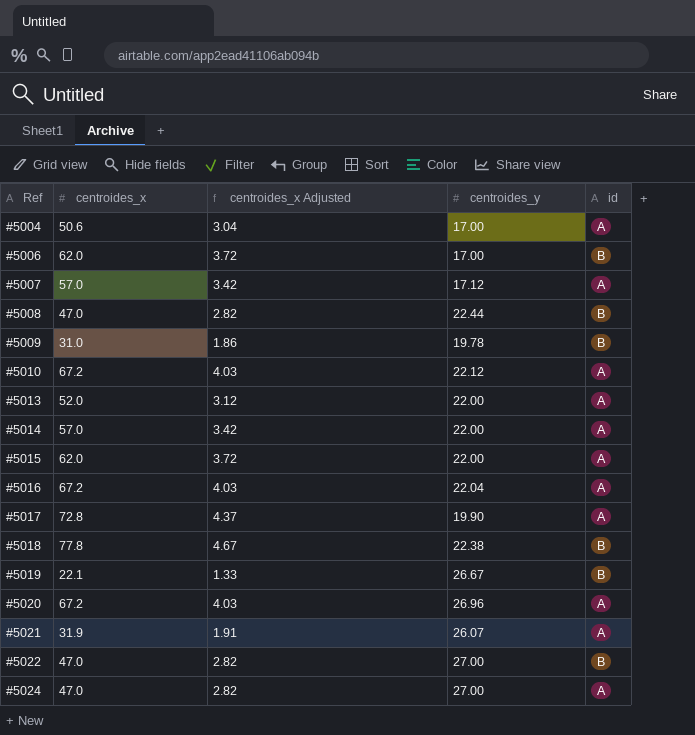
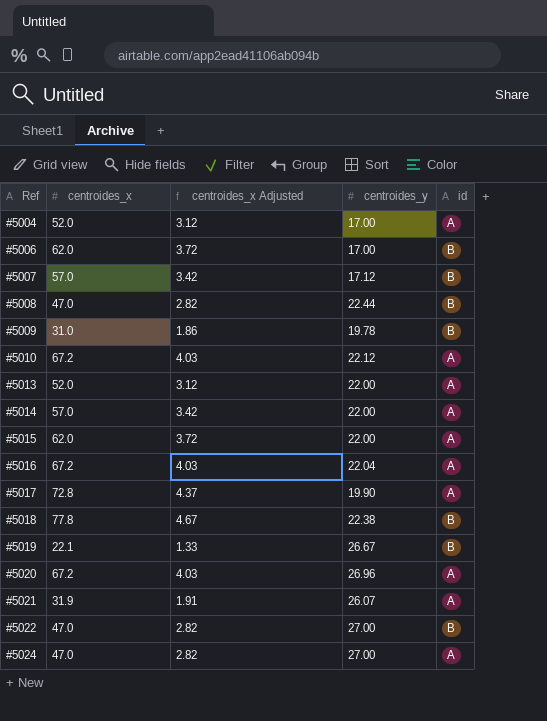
#5004 | centroides_x: 50.6 -> 52.0
#5004 | centroides_x Adjusted: 3.04 -> 3.12
#5007 | id: A -> B

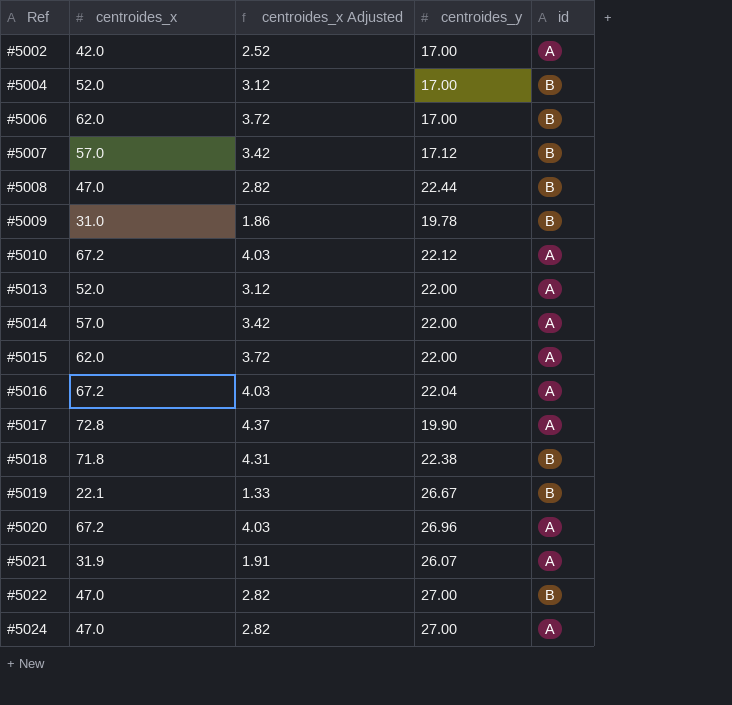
row #5002: none -> 42.0 | 2.52 | 17.00 | A
#5004 | id: A -> B
#5018 | centroides_x: 77.8 -> 71.8
#5018 | centroides_x Adjusted: 4.67 -> 4.31

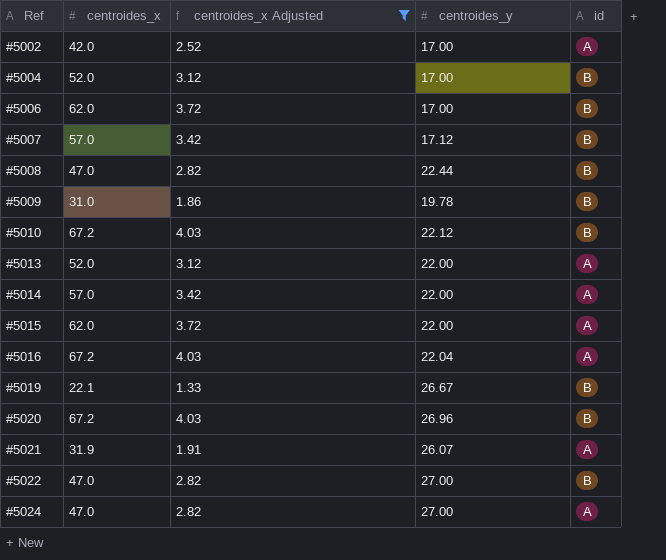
filter: none -> centroides_x Adjusted <= 4.03
#5010 | id: A -> B
#5020 | id: A -> B

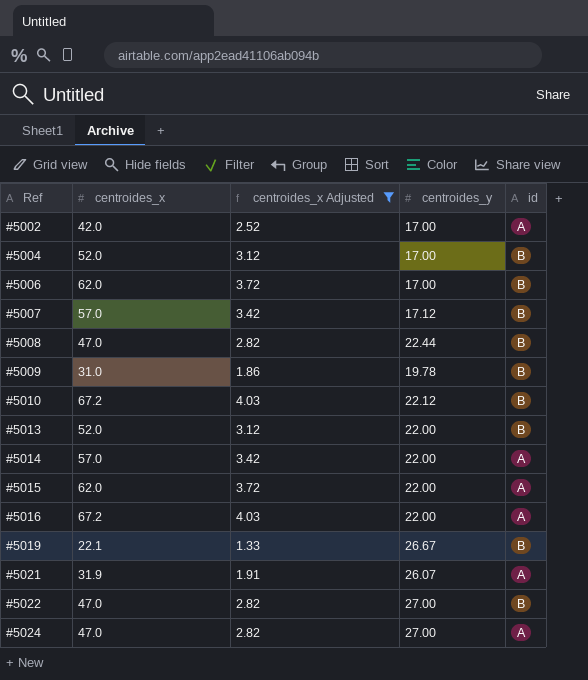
row #5020: 67.2 | 4.03 | 26.96 | B -> none
#5013 | id: A -> B
#5016 | centroides_y: 22.04 -> 22.00

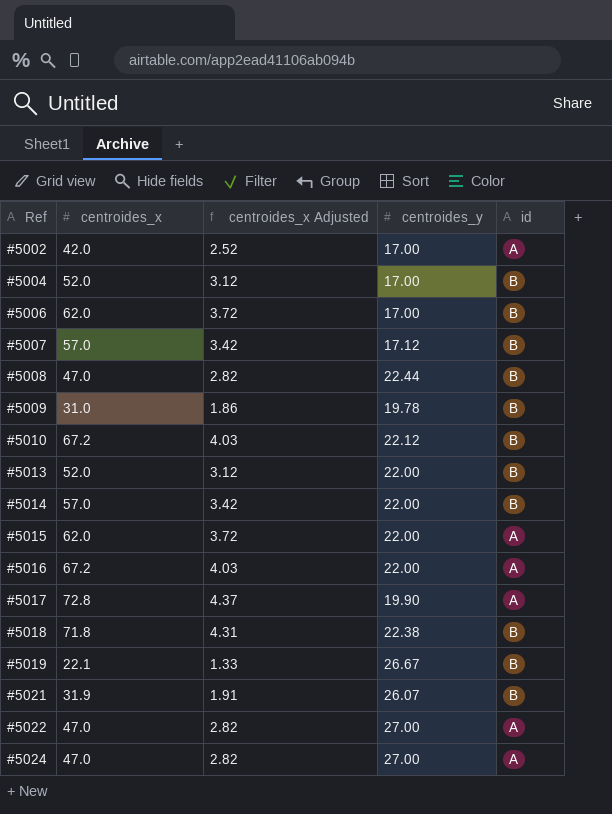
filter: centroides_x Adjusted <= 4.03 -> none
#5014 | id: A -> B
#5021 | id: A -> B
#5022 | id: B -> A

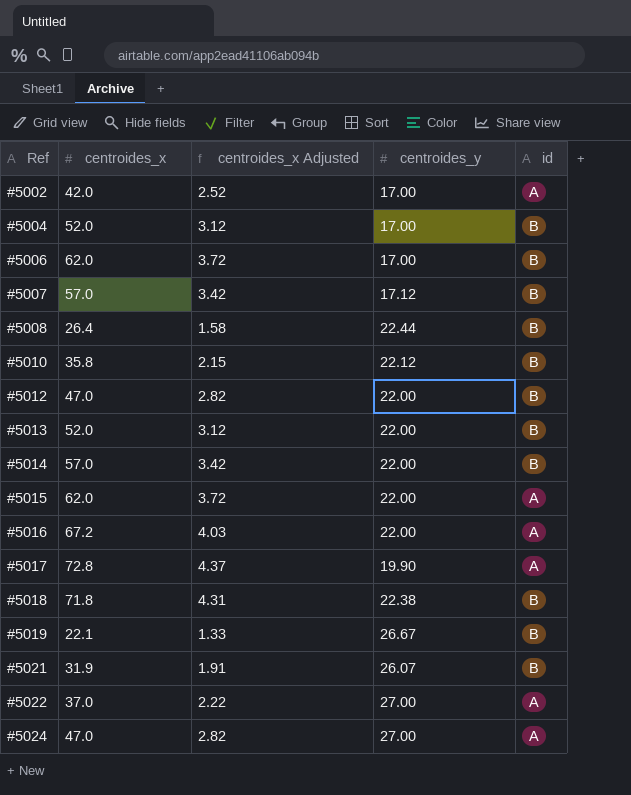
row #5009: 31.0 | 1.86 | 19.78 | B -> none
#5008 | centroides_x: 47.0 -> 26.4
#5008 | centroides_x Adjusted: 2.82 -> 1.58
#5010 | centroides_x: 67.2 -> 35.8
#5010 | centroides_x Adjusted: 4.03 -> 2.15
row #5012: none -> 47.0 | 2.82 | 22.00 | B
#5022 | centroides_x: 47.0 -> 37.0
#5022 | centroides_x Adjusted: 2.82 -> 2.22

